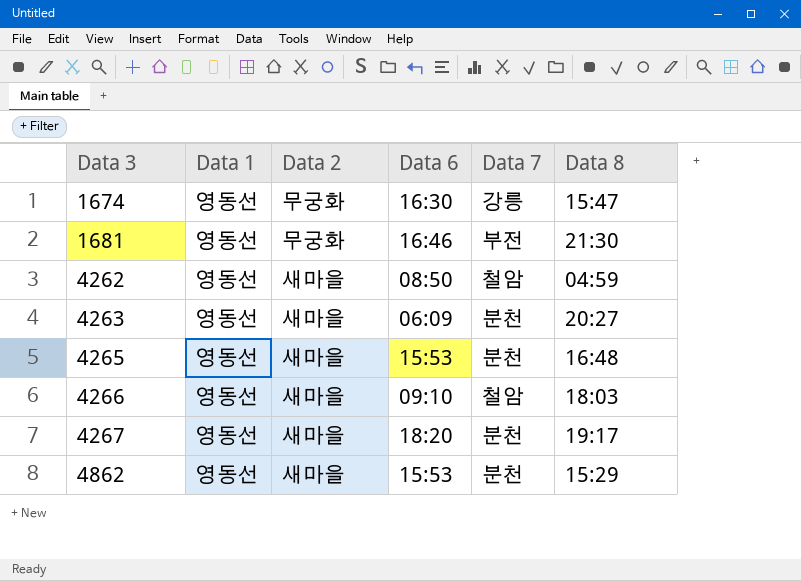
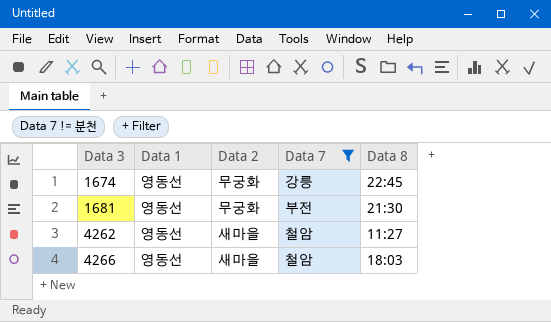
filter: none -> Data 7 != 분천
column Data 6 | position: 4 -> none
1674 | Data 8: 15:47 -> 22:45
4262 | Data 8: 04:59 -> 11:27

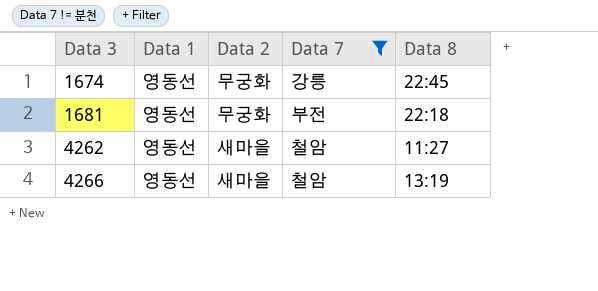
1681 | Data 8: 21:30 -> 22:18
4266 | Data 8: 18:03 -> 13:19

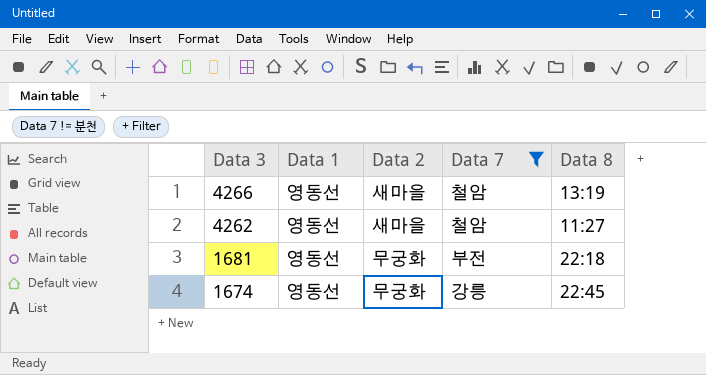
row order: Data 3 ascending -> Data 3 descending

